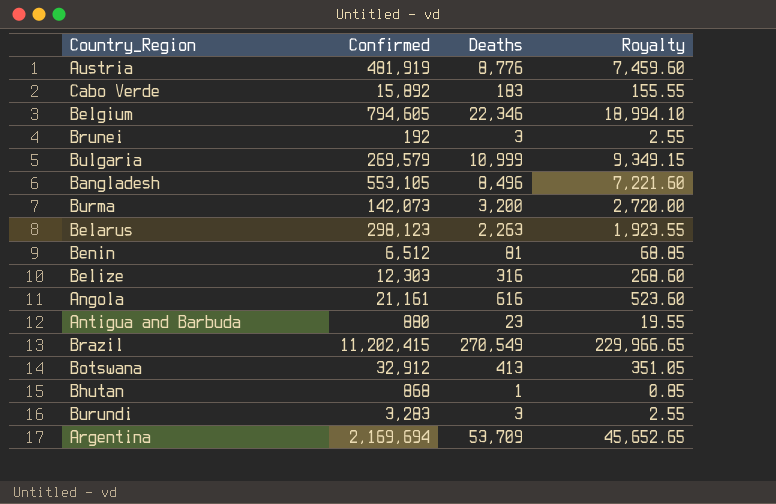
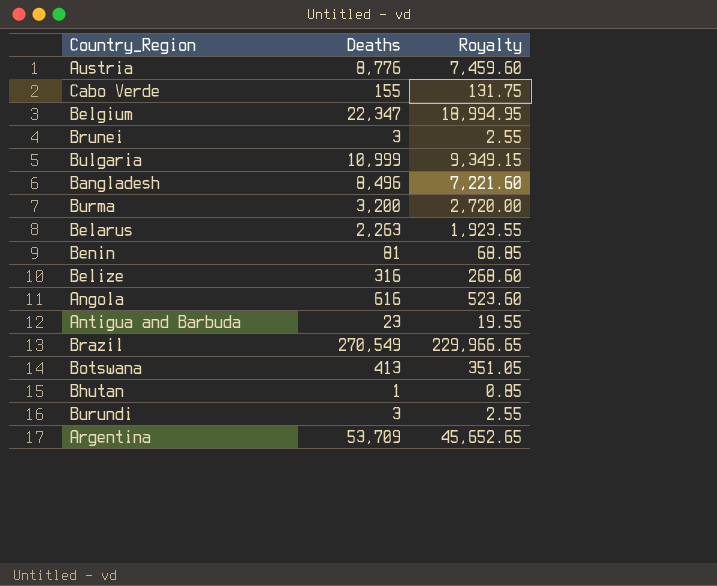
column Confirmed | position: 2 -> none
Cabo Verde | Deaths: 183 -> 155
Cabo Verde | Royalty: 155.55 -> 131.75
Belgium | Deaths: 22,346 -> 22,347
Belgium | Royalty: 18,994.10 -> 18,994.95

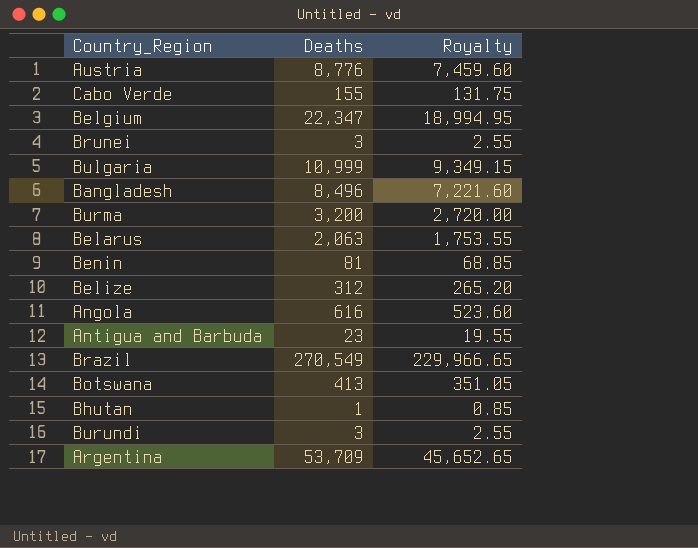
Belarus | Deaths: 2,263 -> 2,063
Belarus | Royalty: 1,923.55 -> 1,753.55
Belize | Deaths: 316 -> 312
Belize | Royalty: 268.60 -> 265.20

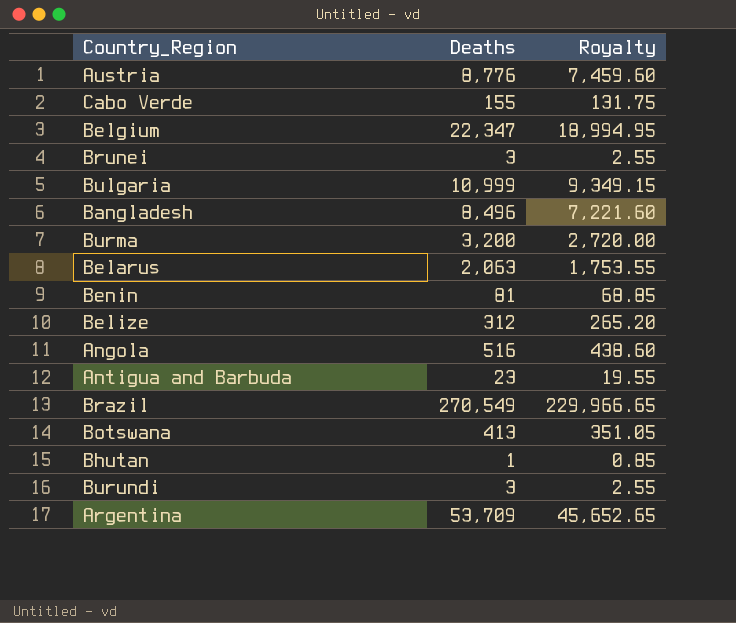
Angola | Deaths: 616 -> 516
Angola | Royalty: 523.60 -> 438.60

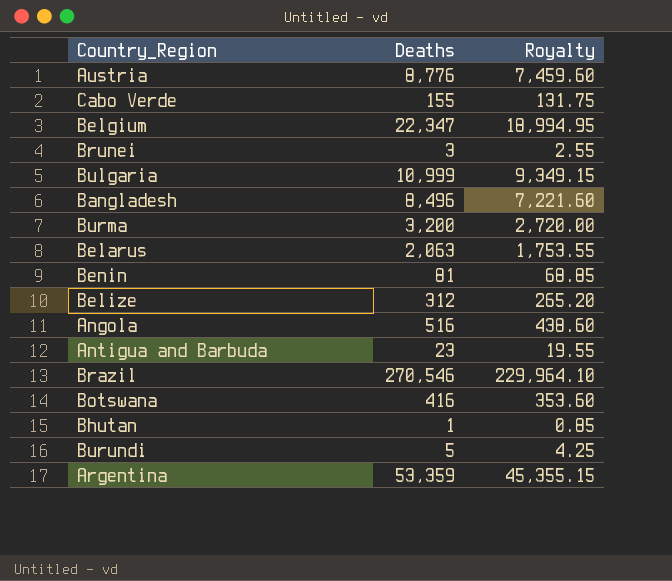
Brazil | Deaths: 270,549 -> 270,546
Brazil | Royalty: 229,966.65 -> 229,964.10
Botswana | Deaths: 413 -> 416
Botswana | Royalty: 351.05 -> 353.60
Burundi | Deaths: 3 -> 5
Burundi | Royalty: 2.55 -> 4.25
Argentina | Deaths: 53,709 -> 53,359
Argentina | Royalty: 45,652.65 -> 45,355.15

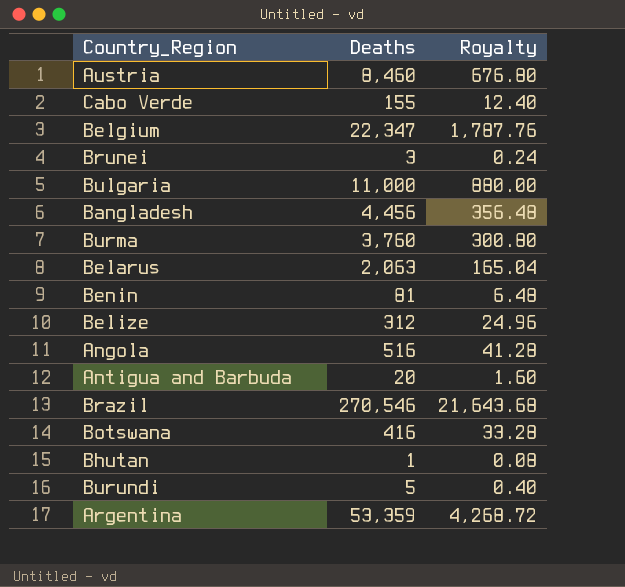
column Royalty | formula: [Deaths] * 0.85 -> [Deaths] * 0.08
Austria | Deaths: 8,776 -> 8,460
Bulgaria | Deaths: 10,999 -> 11,000
Bangladesh | Deaths: 8,496 -> 4,456
Burma | Deaths: 3,200 -> 3,760
Antigua and Barbuda | Deaths: 23 -> 20

